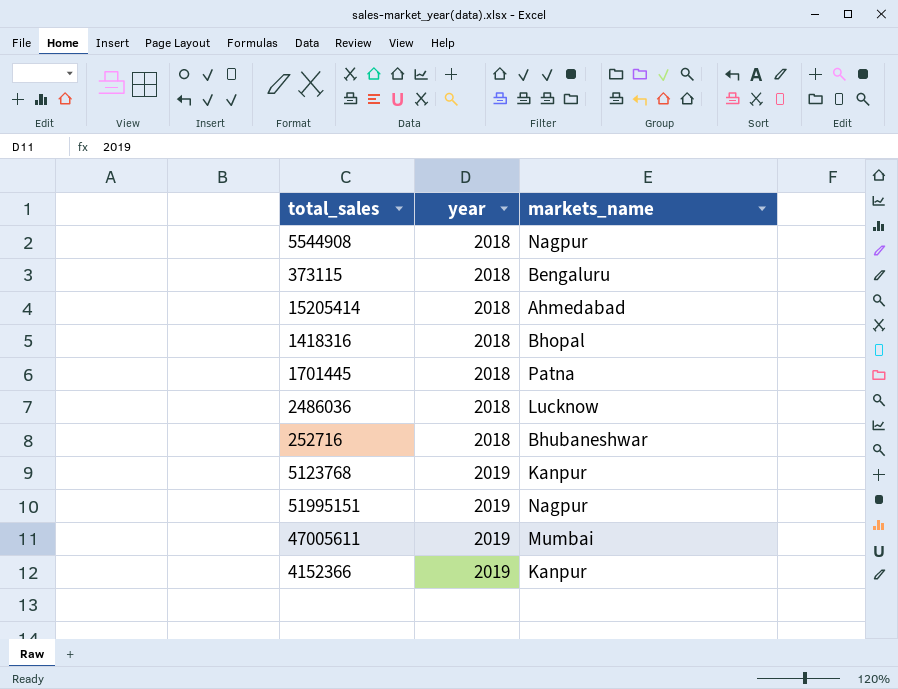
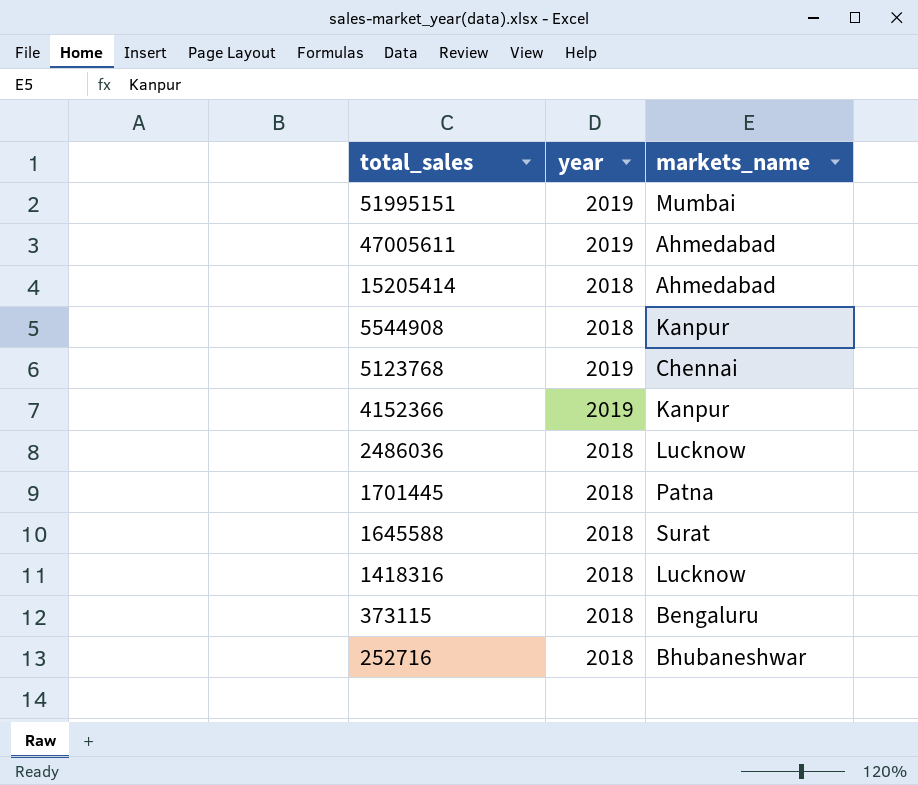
row order: year ascending -> total_sales descending
51995151 | markets_name: Nagpur -> Mumbai
47005611 | markets_name: Mumbai -> Ahmedabad
5544908 | markets_name: Nagpur -> Kanpur
5123768 | markets_name: Kanpur -> Chennai
row 1645588: none -> 2018 | Surat
1418316 | markets_name: Bhopal -> Lucknow

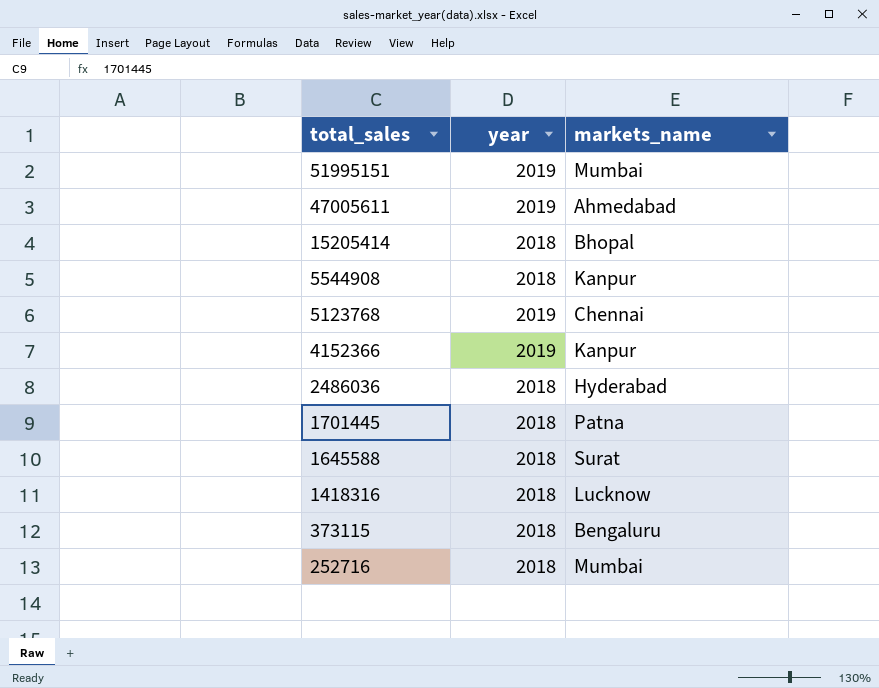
15205414 | markets_name: Ahmedabad -> Bhopal
2486036 | markets_name: Lucknow -> Hyderabad
252716 | markets_name: Bhubaneshwar -> Mumbai

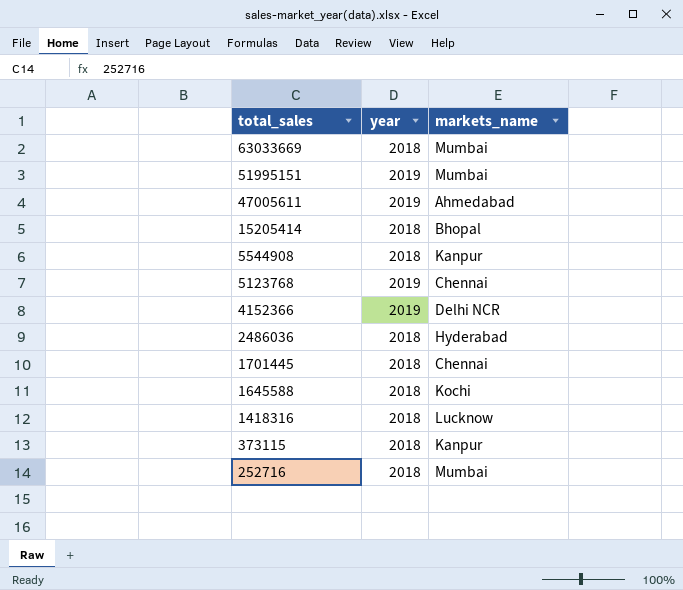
row 63033669: none -> 2018 | Mumbai
4152366 | markets_name: Kanpur -> Delhi NCR
1701445 | markets_name: Patna -> Chennai
1645588 | markets_name: Surat -> Kochi
373115 | markets_name: Bengaluru -> Kanpur

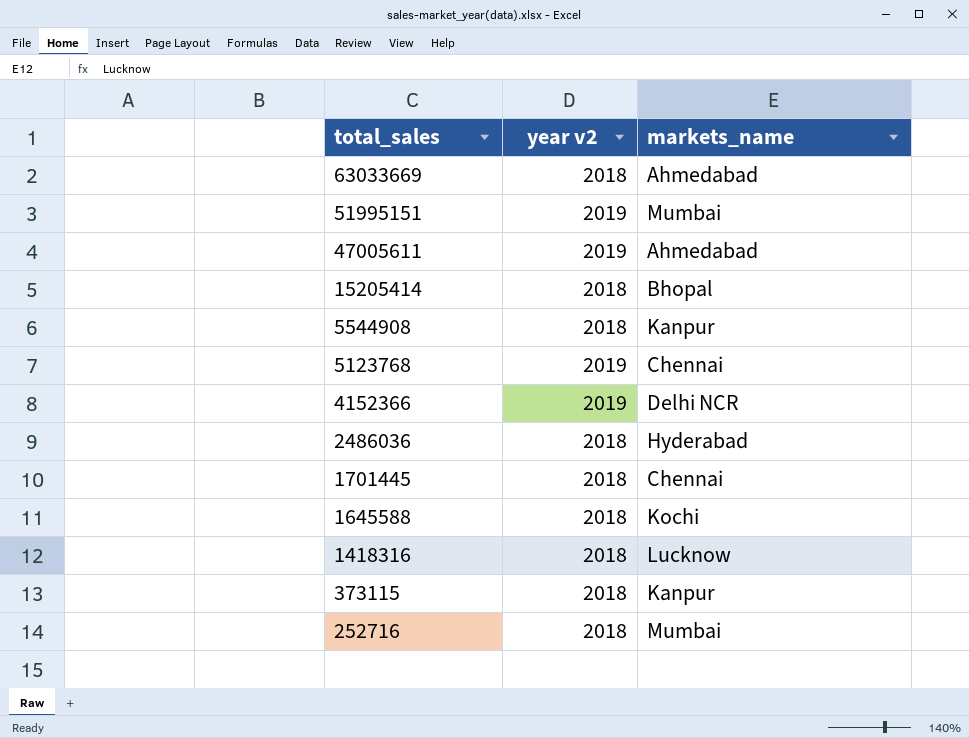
column name: year -> year v2
63033669 | markets_name: Mumbai -> Ahmedabad

